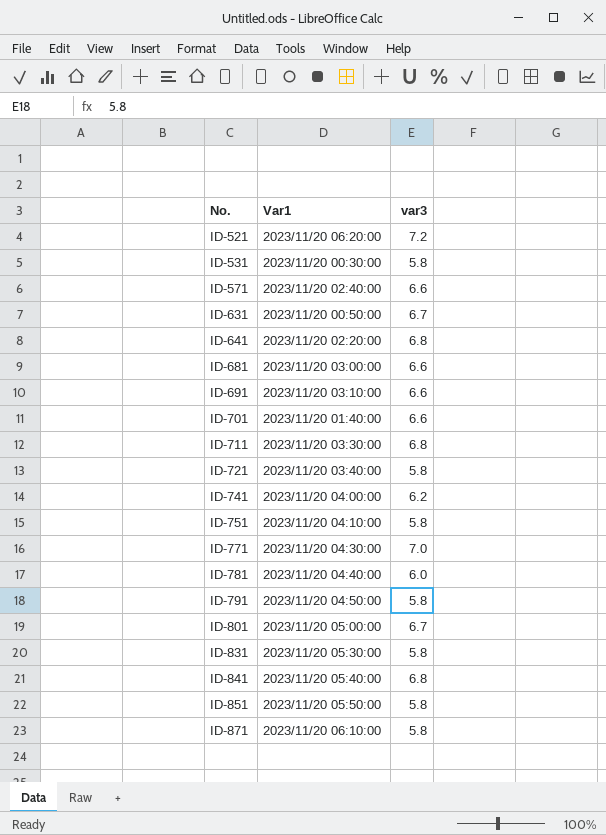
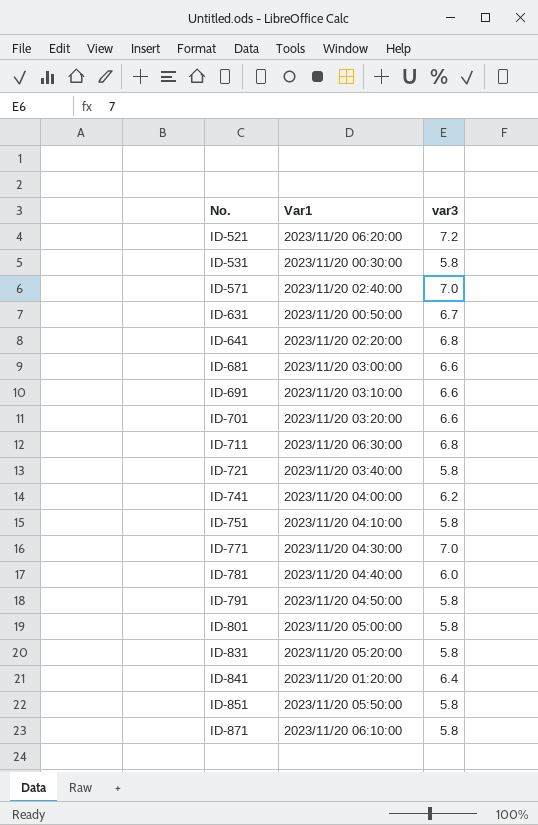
ID-571 | var3: 6.6 -> 7.0
ID-701 | Var1: 2023/11/20 01:40:00 -> 2023/11/20 03:20:00
ID-711 | Var1: 2023/11/20 03:30:00 -> 2023/11/20 06:30:00
ID-801 | var3: 6.7 -> 5.8
ID-831 | Var1: 2023/11/20 05:30:00 -> 2023/11/20 05:20:00
ID-841 | Var1: 2023/11/20 05:40:00 -> 2023/11/20 01:20:00
ID-841 | var3: 6.8 -> 6.4

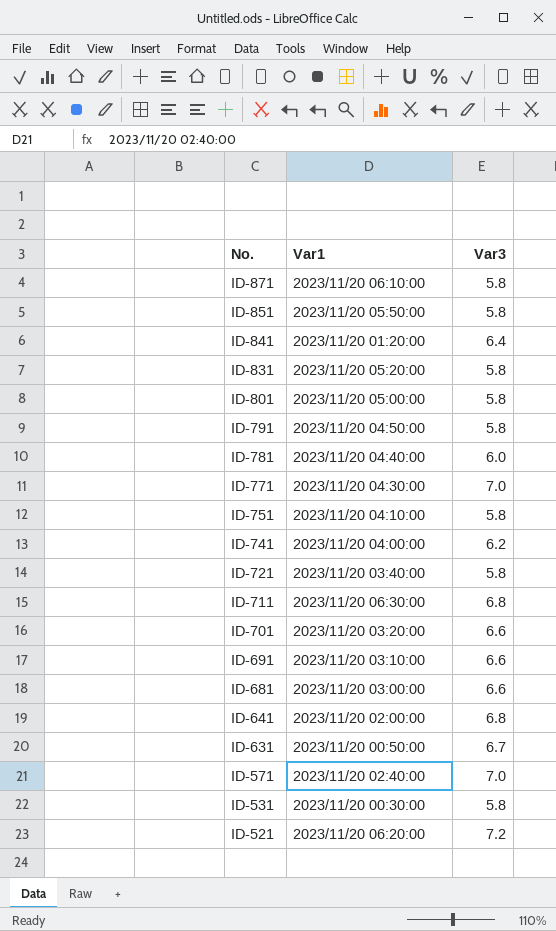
row order: No. ascending -> No. descending
column name: var3 -> Var3
ID-641 | Var1: 2023/11/20 02:20:00 -> 2023/11/20 02:00:00

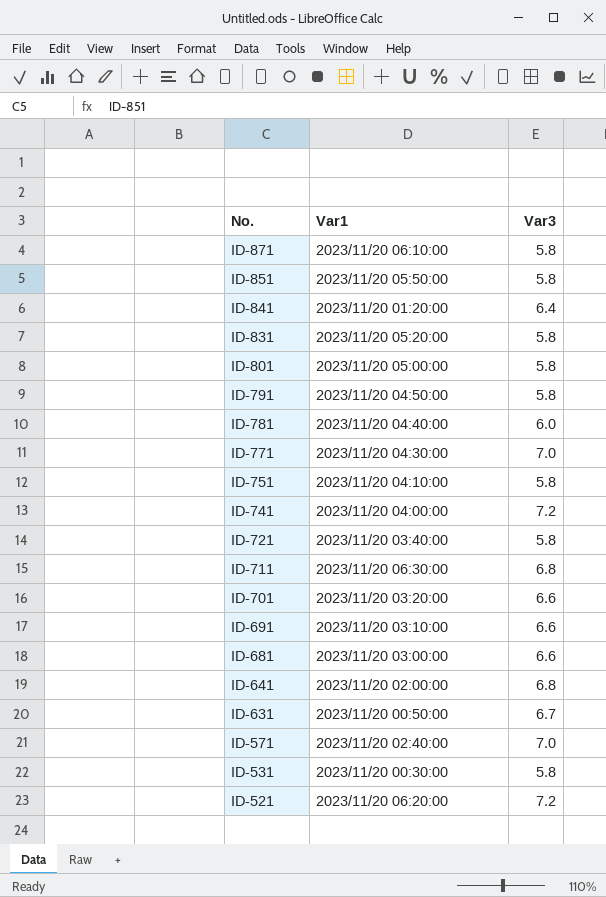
ID-741 | Var3: 6.2 -> 7.2

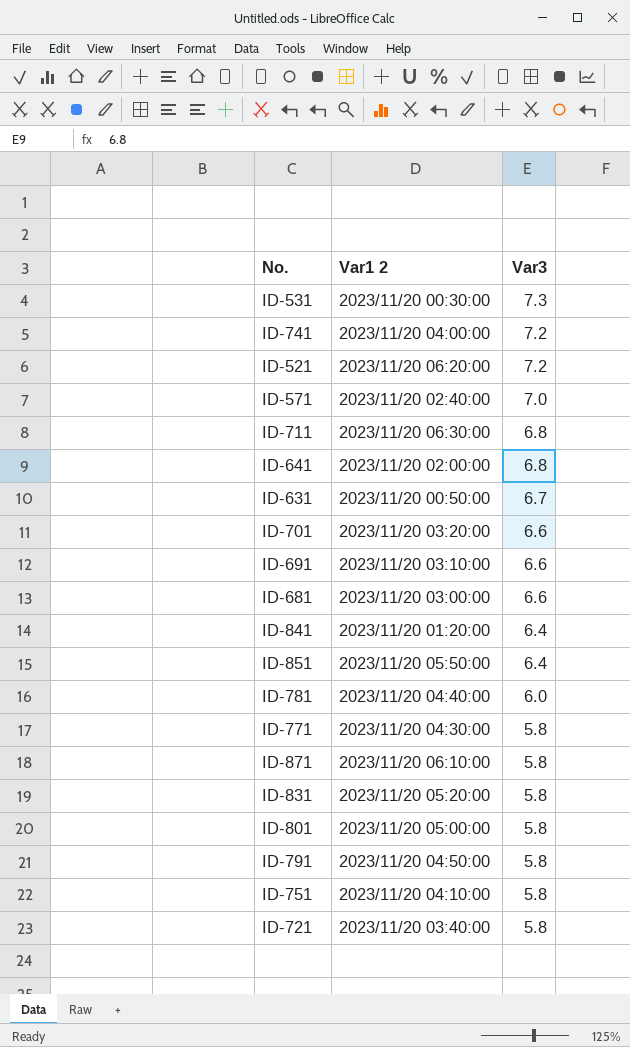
row order: No. descending -> Var3 descending
column name: Var1 -> Var1 2
ID-531 | Var3: 5.8 -> 7.3
ID-851 | Var3: 5.8 -> 6.4
ID-771 | Var3: 7.0 -> 5.8

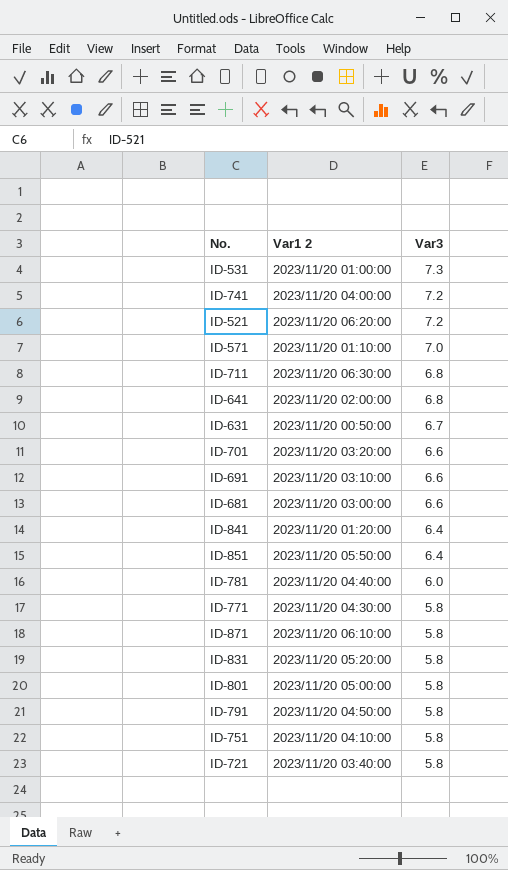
ID-531 | Var1 2: 2023/11/20 00:30:00 -> 2023/11/20 01:00:00
ID-571 | Var1 2: 2023/11/20 02:40:00 -> 2023/11/20 01:10:00

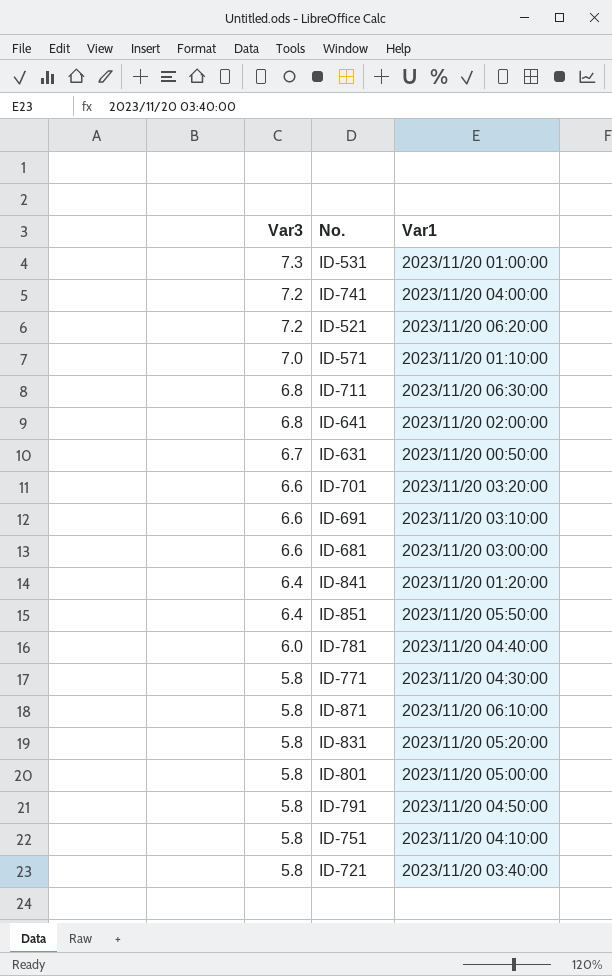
column Var3 | position: 3 -> 1
column name: Var1 2 -> Var1

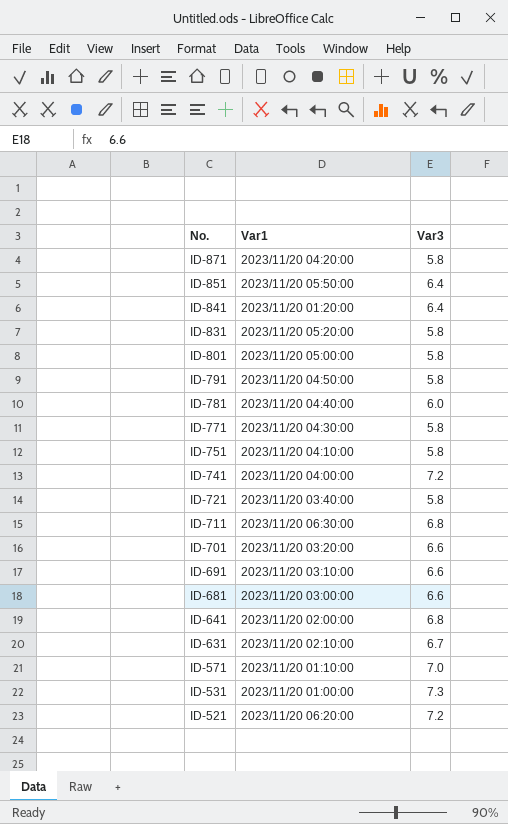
row order: Var3 descending -> No. descending
column Var3 | position: 1 -> 3
ID-871 | Var1: 2023/11/20 06:10:00 -> 2023/11/20 04:20:00
ID-631 | Var1: 2023/11/20 00:50:00 -> 2023/11/20 02:10:00

